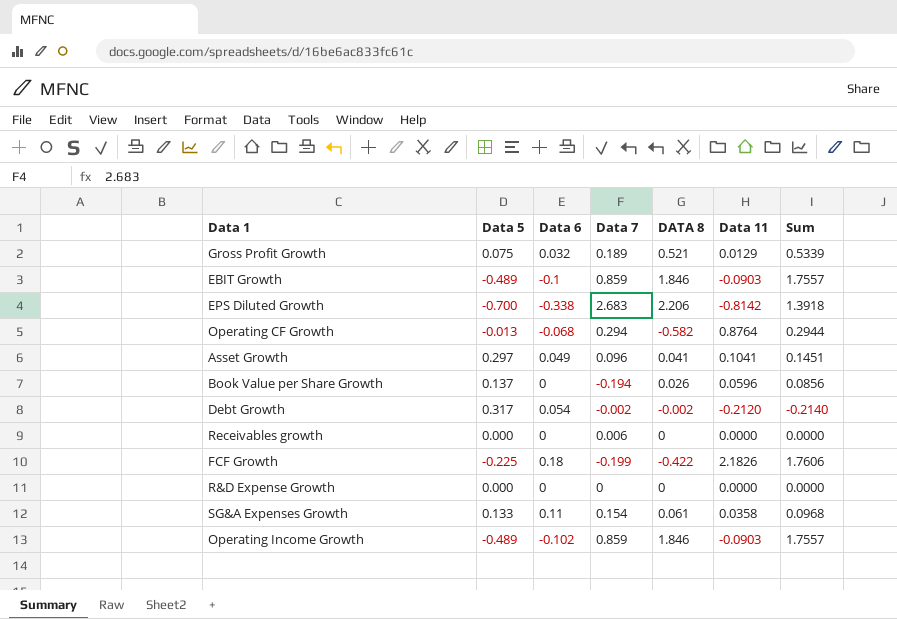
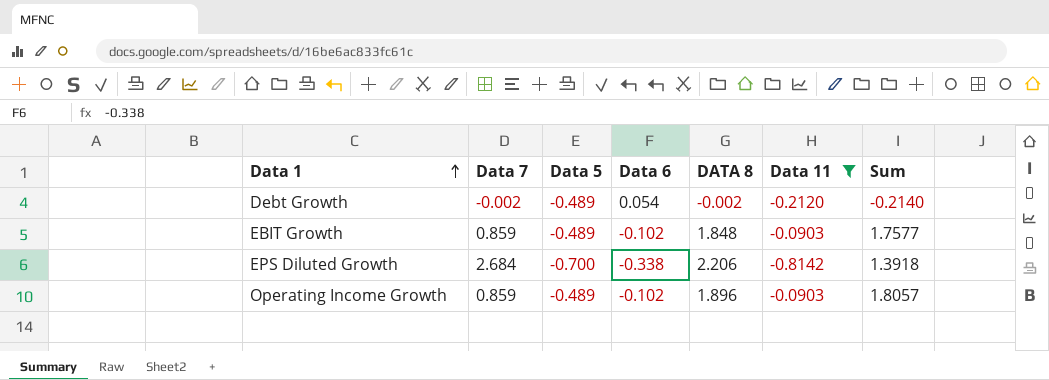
filter: none -> Data 11 <= -0.0903
row order: none -> Data 1 ascending
column Data 7 | position: 4 -> 2
Debt Growth | Data 5: 0.317 -> -0.489
EBIT Growth | Data 6: -0.1 -> -0.102
EBIT Growth | DATA 8: 1.846 -> 1.848
EBIT Growth | Sum: 1.7557 -> 1.7577
EPS Diluted Growth | Data 7: 2.683 -> 2.684
Operating Income Growth | DATA 8: 1.846 -> 1.896
Operating Income Growth | Sum: 1.7557 -> 1.8057

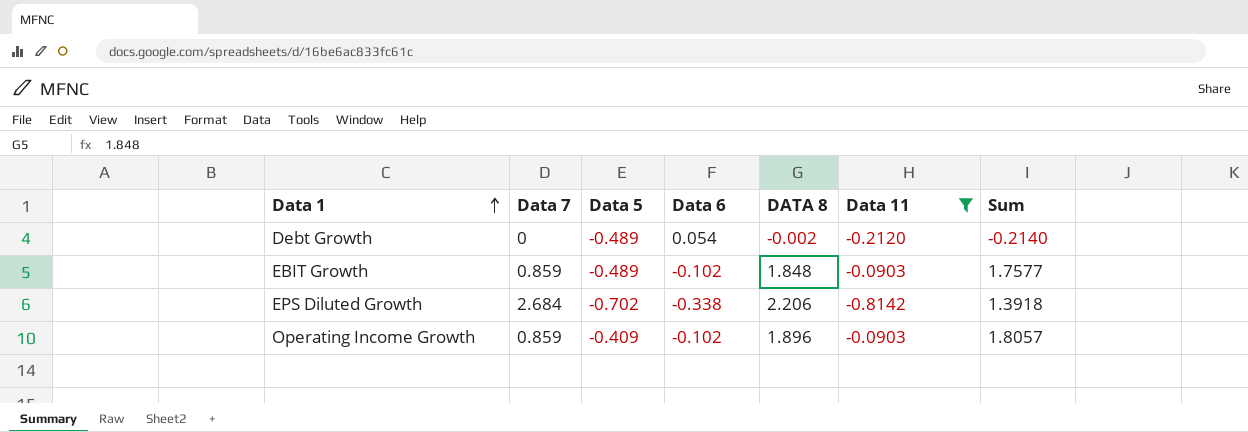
Debt Growth | Data 7: -0.002 -> 0
EPS Diluted Growth | Data 5: -0.700 -> -0.702
Operating Income Growth | Data 5: -0.489 -> -0.409

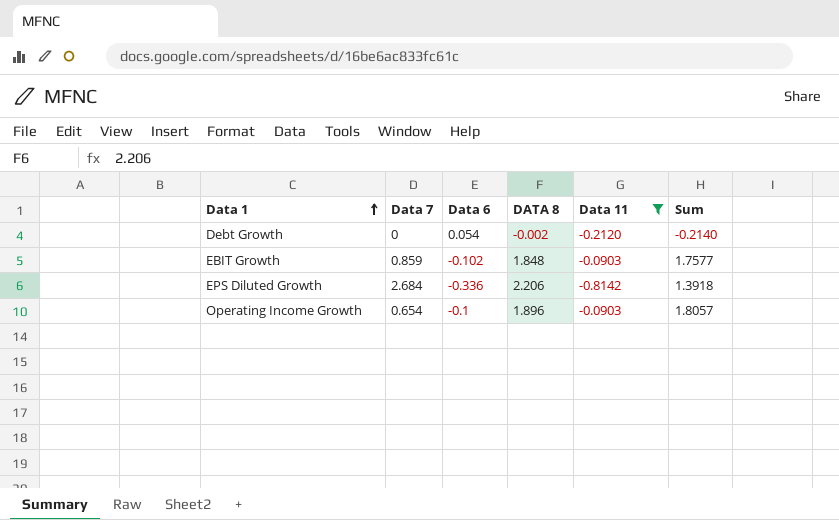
column Data 5 | position: 3 -> none
EPS Diluted Growth | Data 6: -0.338 -> -0.336
Operating Income Growth | Data 7: 0.859 -> 0.654
Operating Income Growth | Data 6: -0.102 -> -0.1

